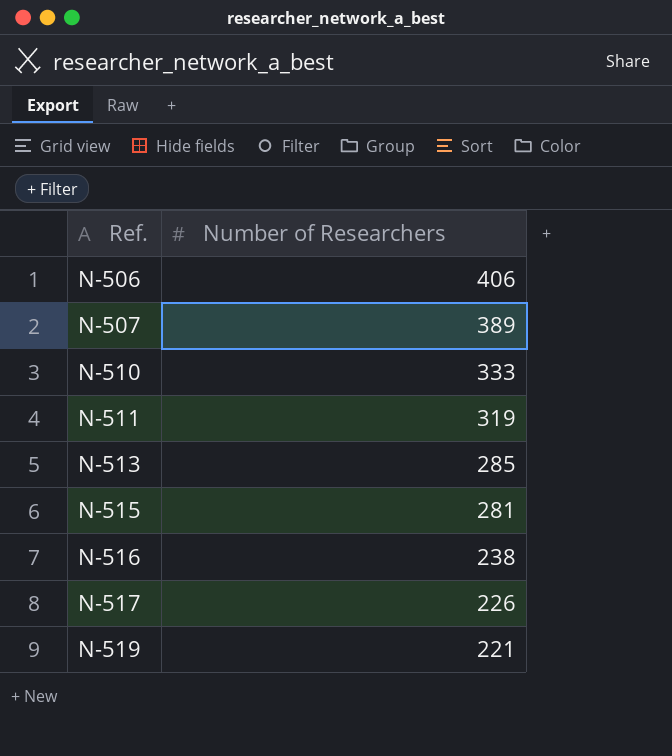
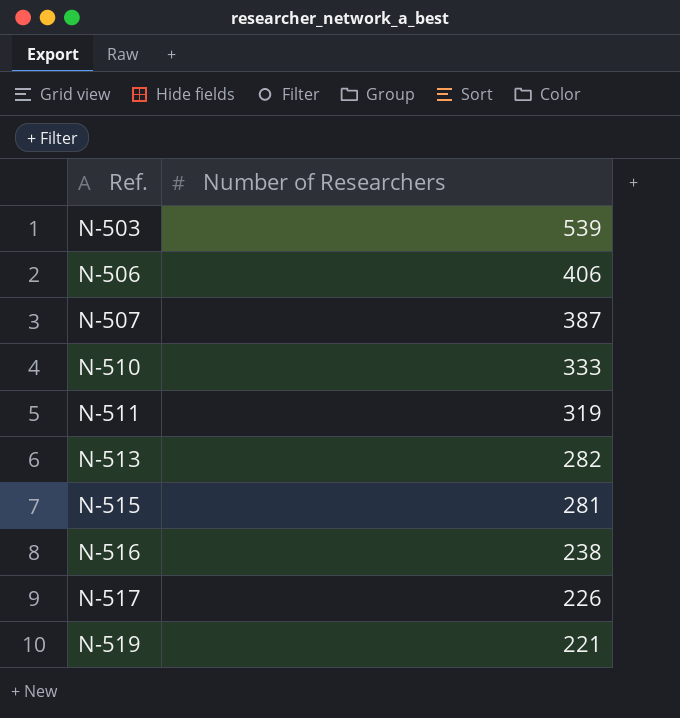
row N-503: none -> 539
N-507 | Number of Researchers: 389 -> 387
N-513 | Number of Researchers: 285 -> 282

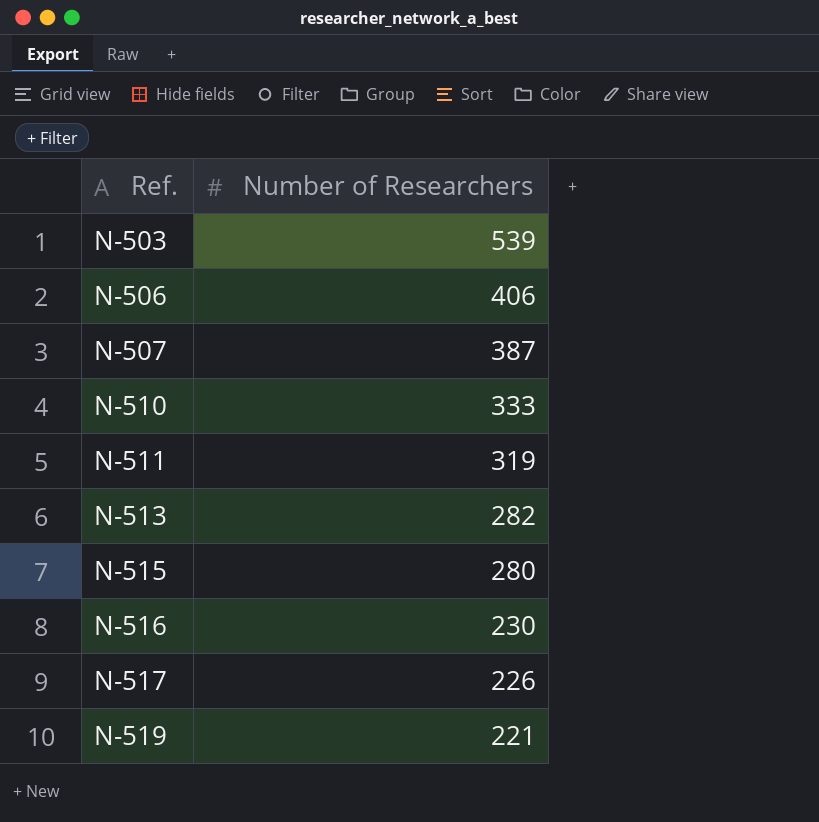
N-515 | Number of Researchers: 281 -> 280
N-516 | Number of Researchers: 238 -> 230

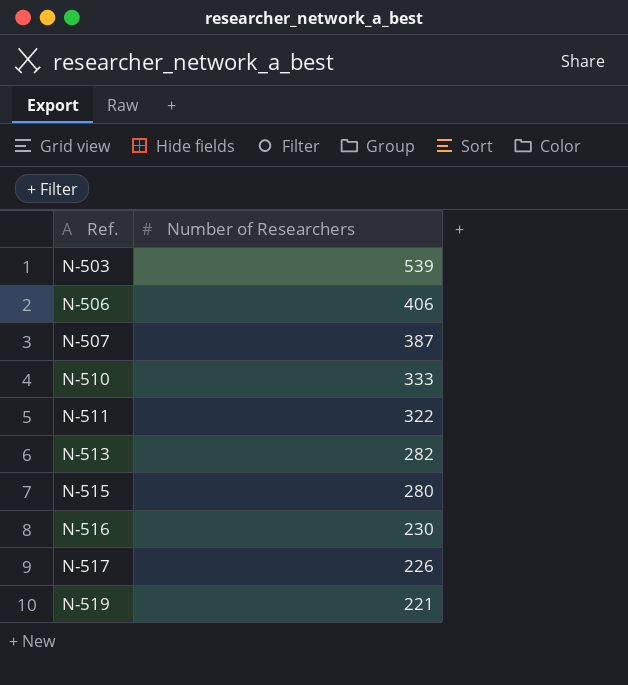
N-511 | Number of Researchers: 319 -> 322

